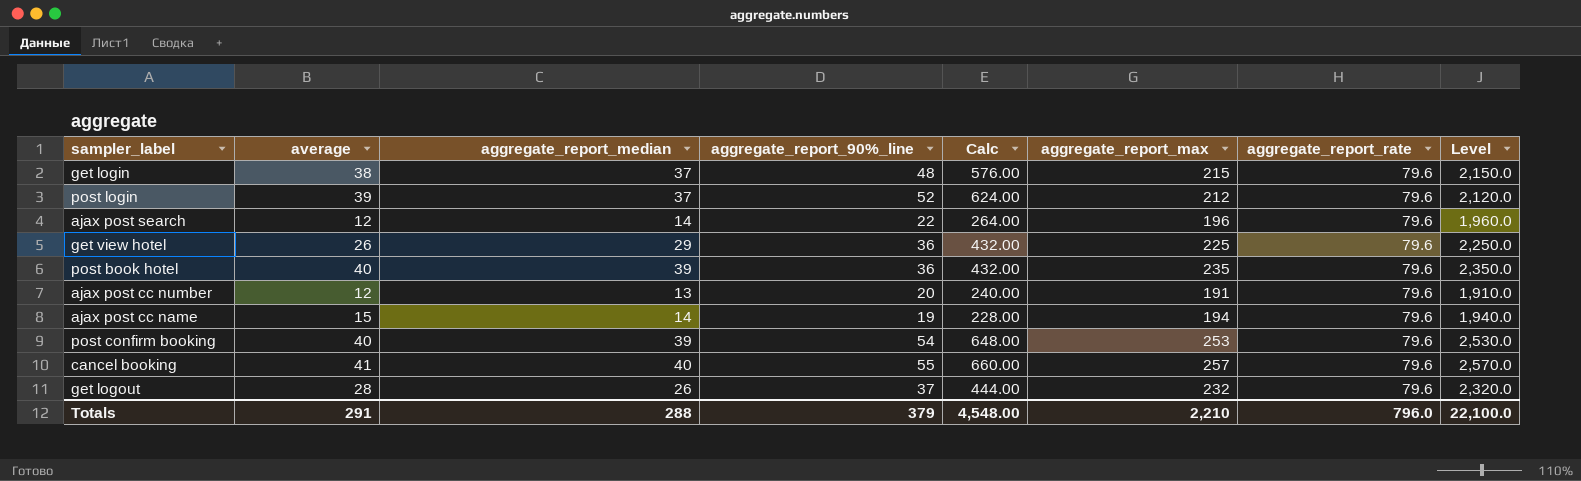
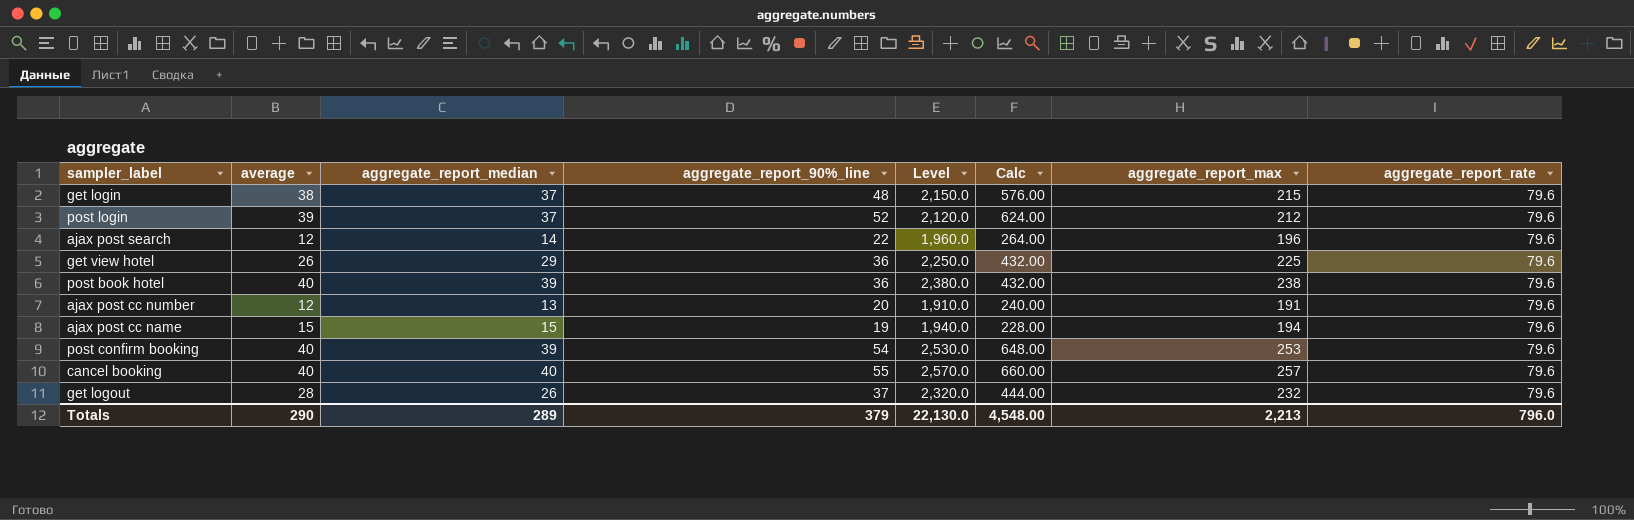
column Level | position: 8 -> 5
post book hotel | Level: 2,350.0 -> 2,380.0
post book hotel | aggregate_report_max: 235 -> 238
ajax post cc name | aggregate_report_median: 14 -> 15
cancel booking | average: 41 -> 40
Totals | average: 291 -> 290
Totals | aggregate_report_median: 288 -> 289
Totals | Level: 22,100.0 -> 22,130.0
Totals | aggregate_report_max: 2,210 -> 2,213

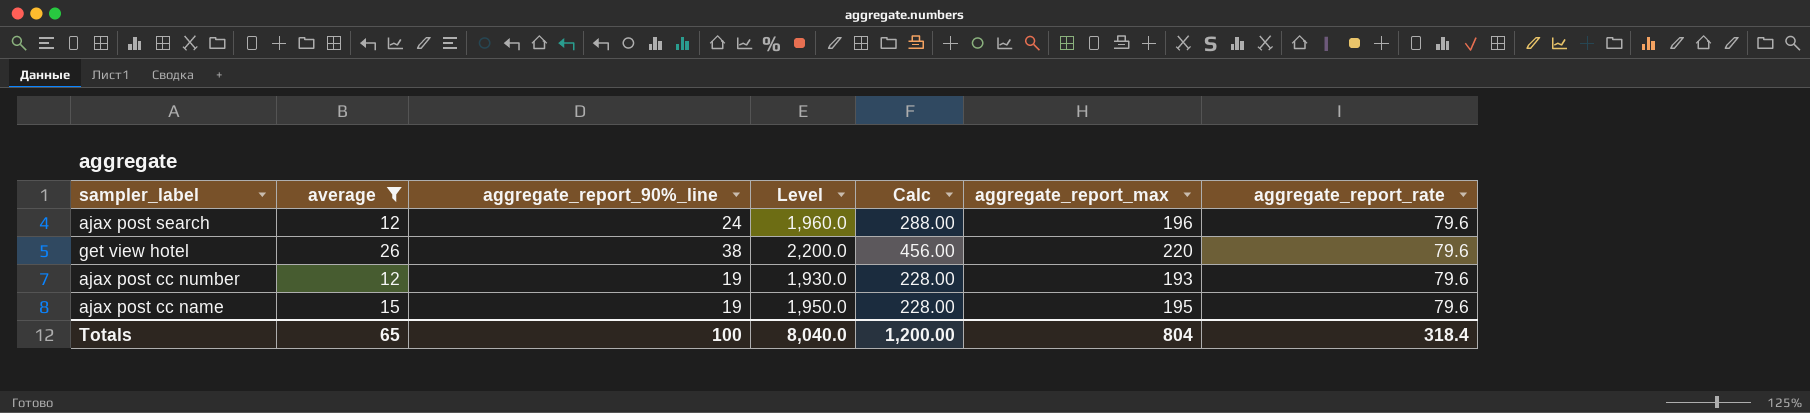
filter: none -> average <= 26
column aggregate_report_median | position: 3 -> none
ajax post search | aggregate_report_90%_line: 22 -> 24
ajax post search | Calc: 264.00 -> 288.00
get view hotel | aggregate_report_90%_line: 36 -> 38
get view hotel | Level: 2,250.0 -> 2,200.0
get view hotel | Calc: 432.00 -> 456.00
get view hotel | aggregate_report_max: 225 -> 220
ajax post cc number | aggregate_report_90%_line: 20 -> 19
ajax post cc number | Level: 1,910.0 -> 1,930.0
ajax post cc number | Calc: 240.00 -> 228.00
ajax post cc number | aggregate_report_max: 191 -> 193
ajax post cc name | Level: 1,940.0 -> 1,950.0
ajax post cc name | aggregate_report_max: 194 -> 195
Totals | average: 290 -> 65
Totals | aggregate_report_90%_line: 379 -> 100
Totals | Level: 22,130.0 -> 8,040.0
Totals | Calc: 4,548.00 -> 1,200.00
Totals | aggregate_report_max: 2,213 -> 804
Totals | aggregate_report_rate: 796.0 -> 318.4

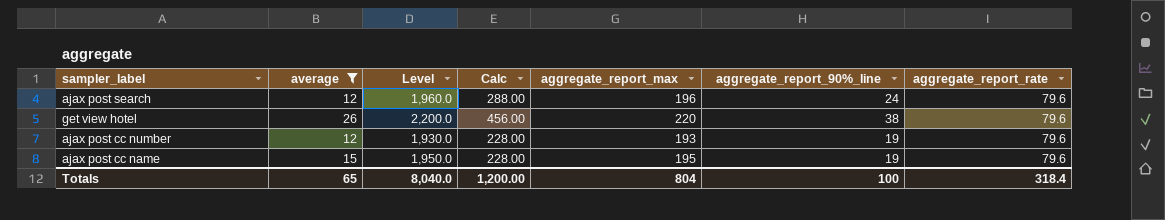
column aggregate_report_90%_line | position: 3 -> 6

